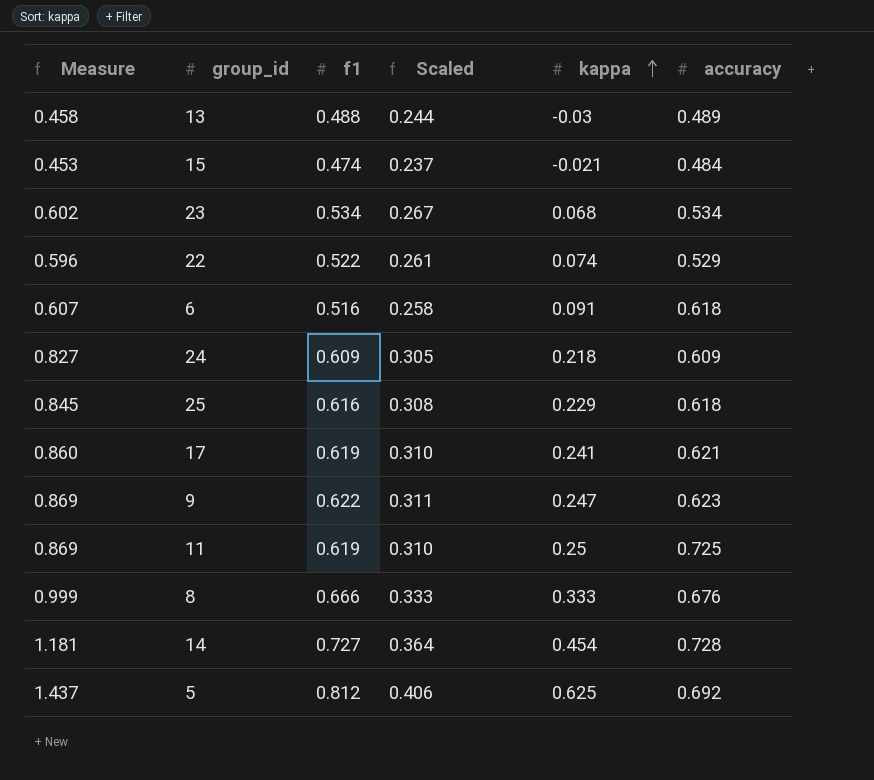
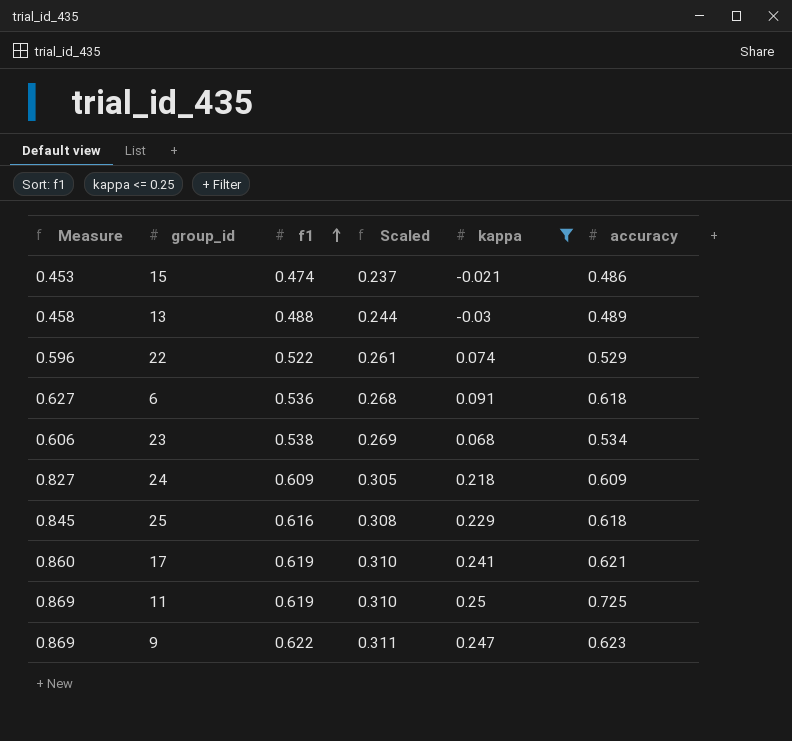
filter: none -> kappa <= 0.25
row order: kappa ascending -> f1 ascending
15 | accuracy: 0.484 -> 0.486
6 | Measure: 0.607 -> 0.627
6 | f1: 0.516 -> 0.536
6 | Scaled: 0.258 -> 0.268
23 | Measure: 0.602 -> 0.606
23 | f1: 0.534 -> 0.538
23 | Scaled: 0.267 -> 0.269

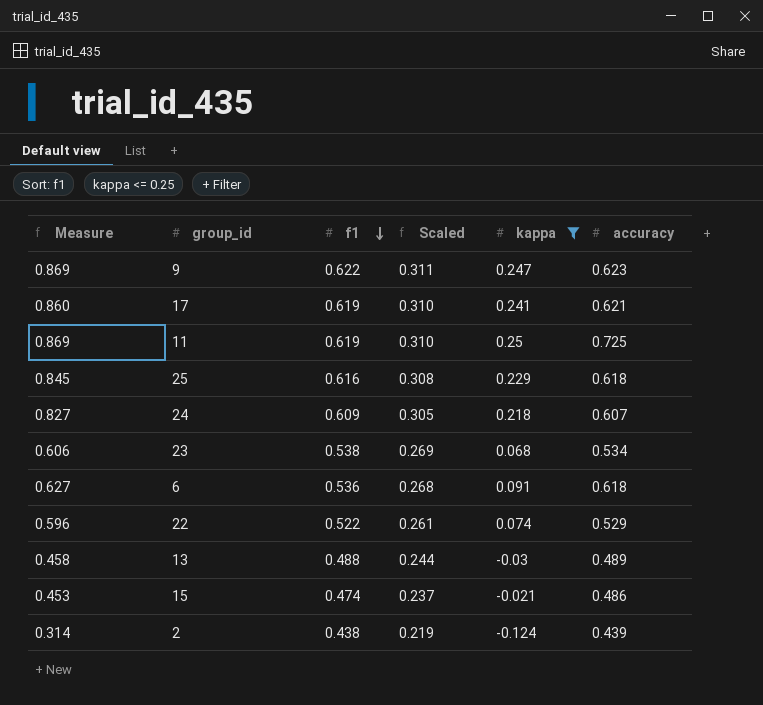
row order: f1 ascending -> f1 descending
24 | accuracy: 0.609 -> 0.607
row 2: none -> 0.314 | 0.438 | 0.219 | -0.124 | 0.439

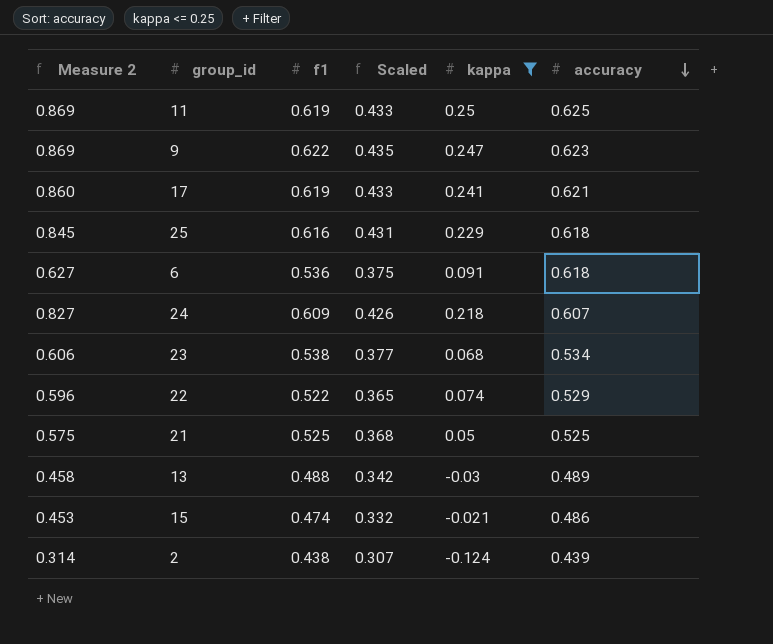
row order: f1 descending -> accuracy descending
column name: Measure -> Measure 2
column Scaled | formula: [f1] * 0.5 -> [f1] * 0.7
11 | accuracy: 0.725 -> 0.625
row 21: none -> 0.575 | 0.525 | 0.368 | 0.05 | 0.525

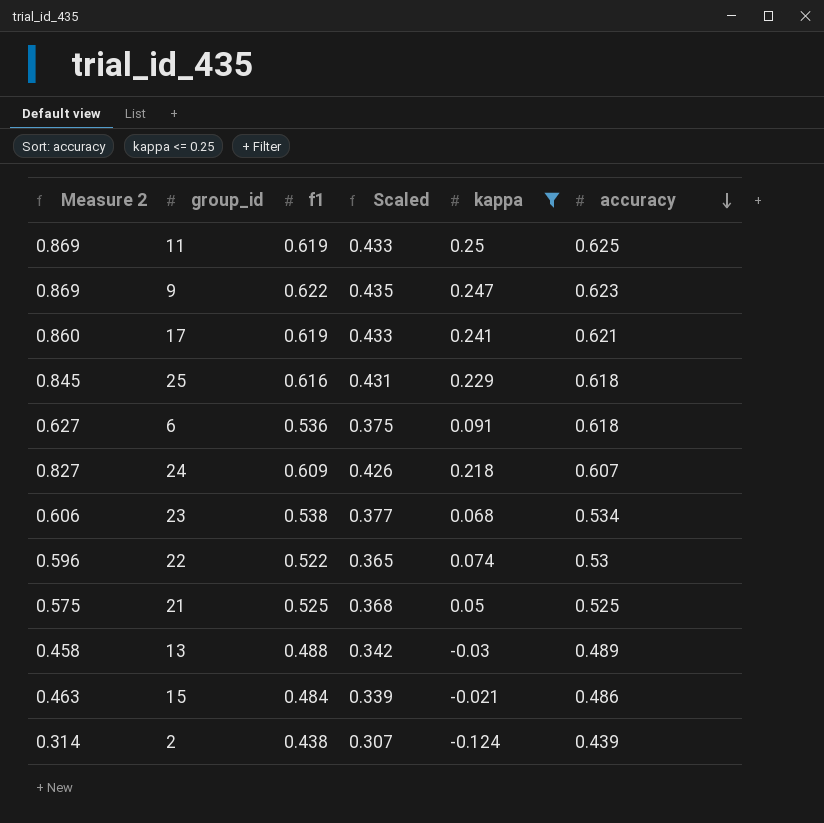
22 | accuracy: 0.529 -> 0.53
15 | Measure 2: 0.453 -> 0.463
15 | f1: 0.474 -> 0.484
15 | Scaled: 0.332 -> 0.339

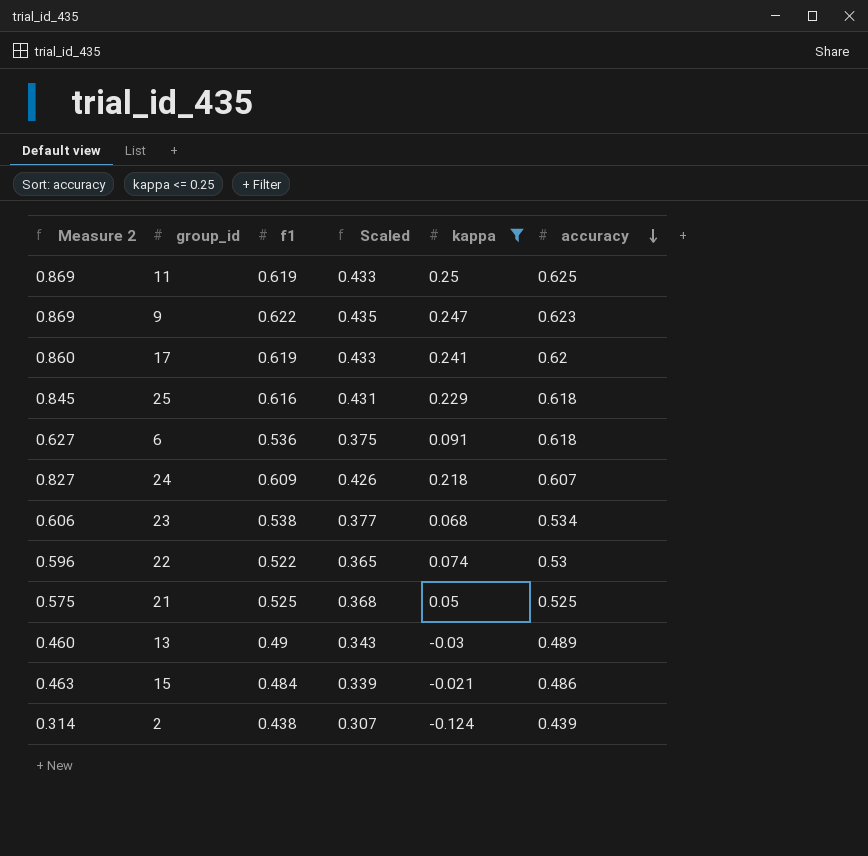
17 | accuracy: 0.621 -> 0.62
13 | Measure 2: 0.458 -> 0.460
13 | f1: 0.488 -> 0.49
13 | Scaled: 0.342 -> 0.343

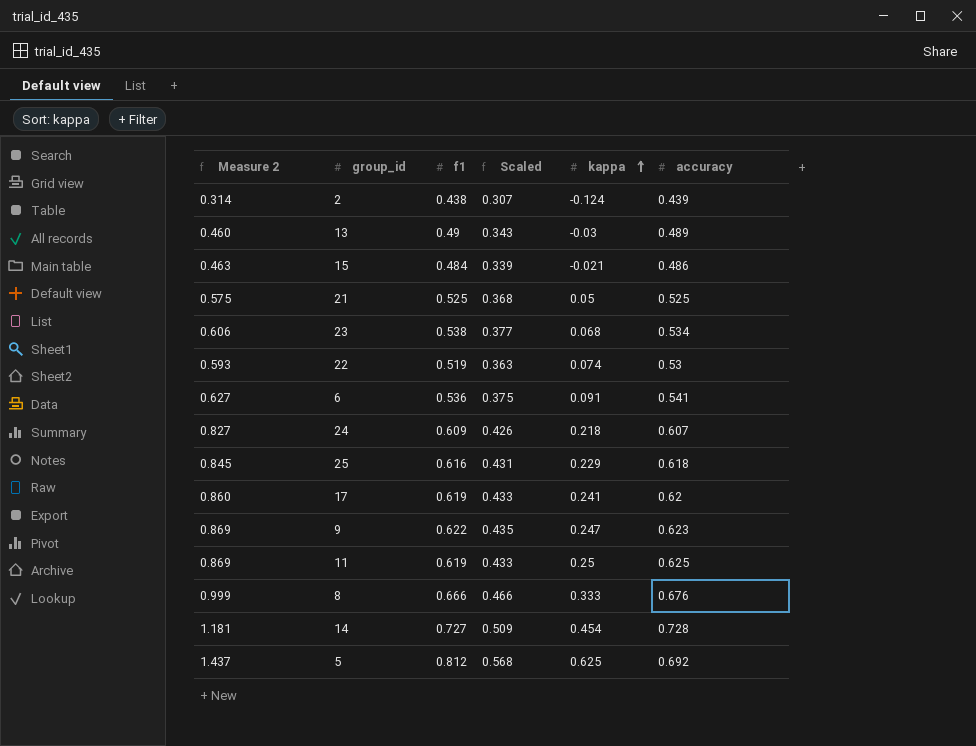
filter: kappa <= 0.25 -> none
row order: accuracy descending -> kappa ascending
22 | Measure 2: 0.596 -> 0.593
22 | f1: 0.522 -> 0.519
22 | Scaled: 0.365 -> 0.363
6 | accuracy: 0.618 -> 0.541

